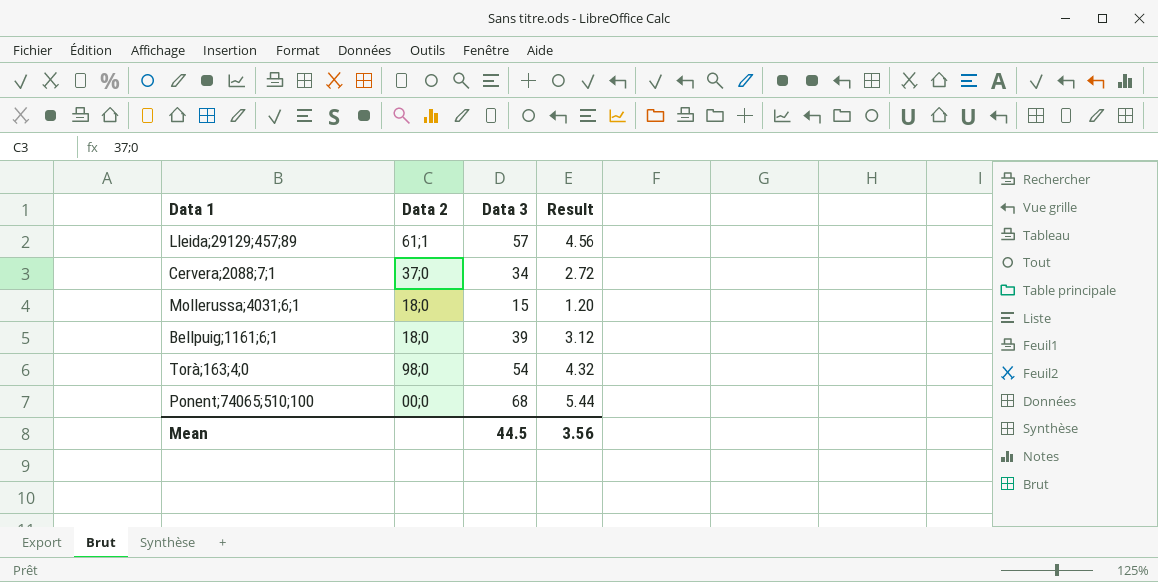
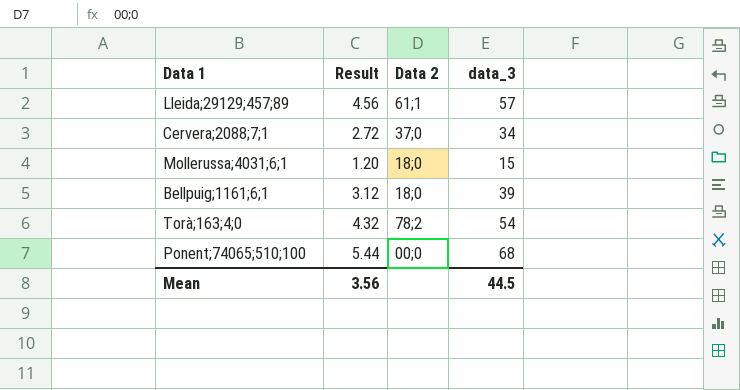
column Result | position: 4 -> 2
column name: Data 3 -> data_3
Torà;163;4;0 | Data 2: 98;0 -> 78;2

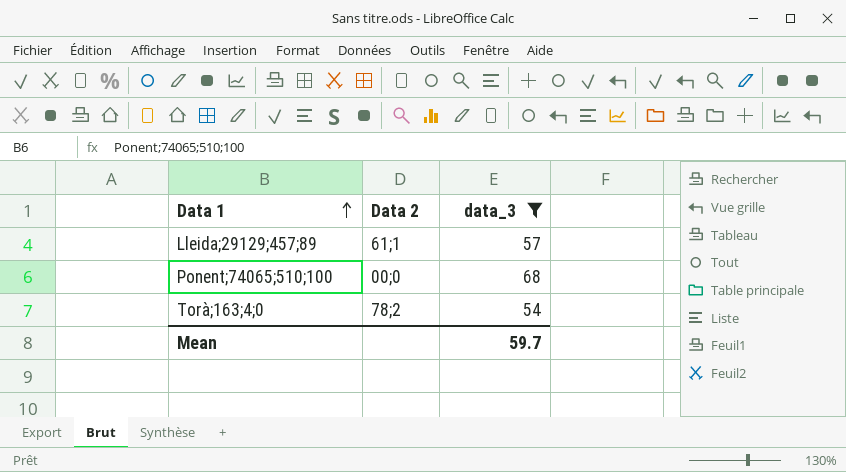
filter: none -> data_3 >= 54
row order: none -> Data 1 ascending
column Result | formula: [data_3] * 0.08 -> none
Mean | data_3: 44.5 -> 59.7

